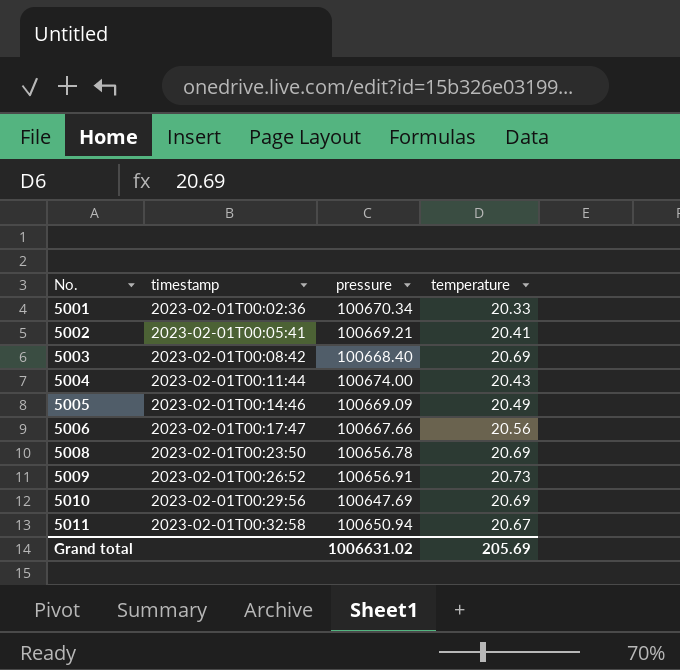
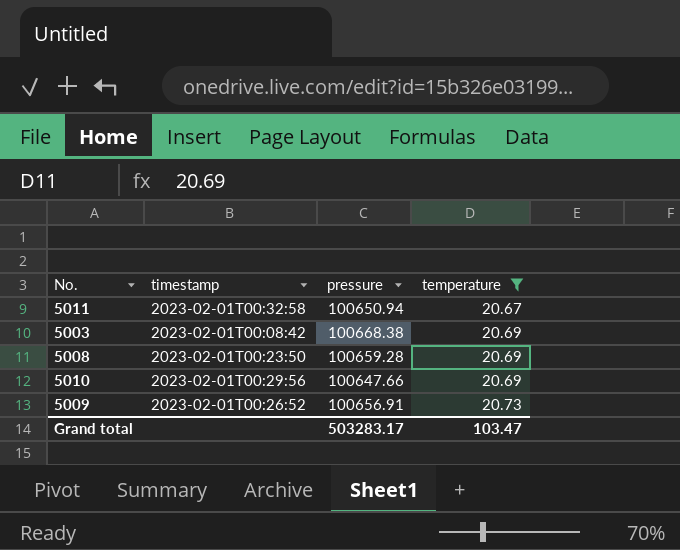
filter: none -> temperature >= 20.67
row order: No. ascending -> temperature ascending
5003 | pressure: 100668.40 -> 100668.38
5008 | pressure: 100656.78 -> 100659.28
5010 | pressure: 100647.69 -> 100647.66
Grand total | pressure: 1006631.02 -> 503283.17
Grand total | temperature: 205.69 -> 103.47

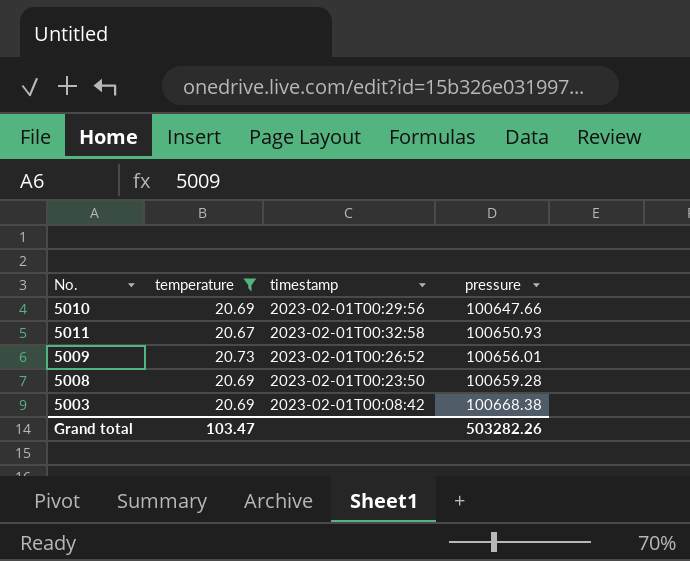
row order: temperature ascending -> pressure ascending
column temperature | position: 4 -> 2
5011 | pressure: 100650.94 -> 100650.93
5009 | pressure: 100656.91 -> 100656.01
Grand total | pressure: 503283.17 -> 503282.26

